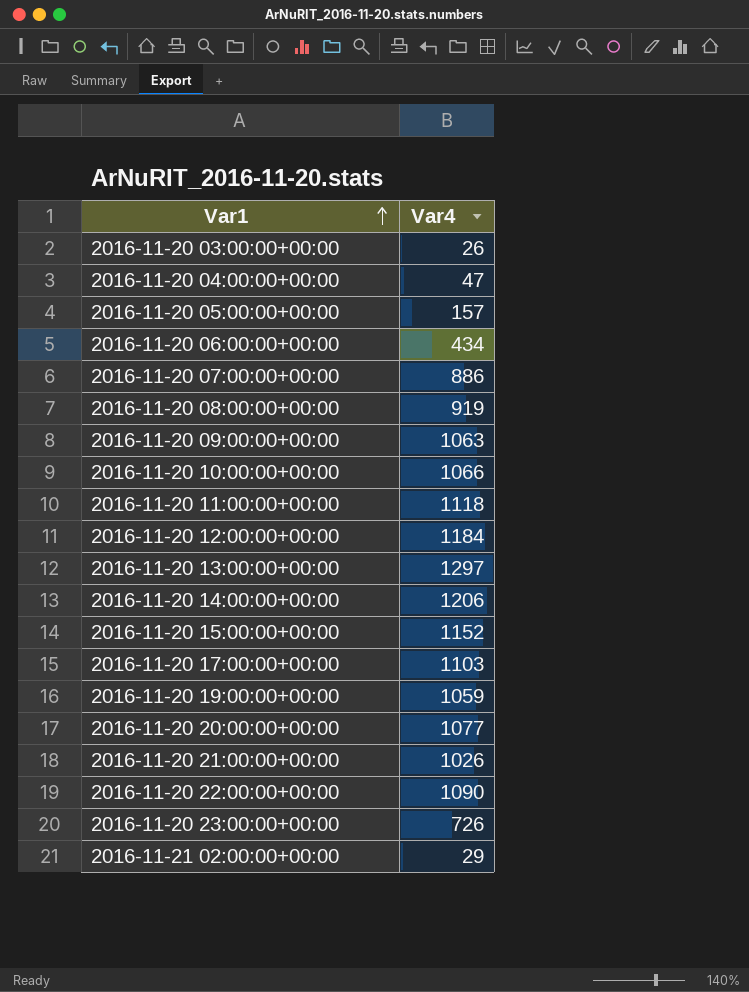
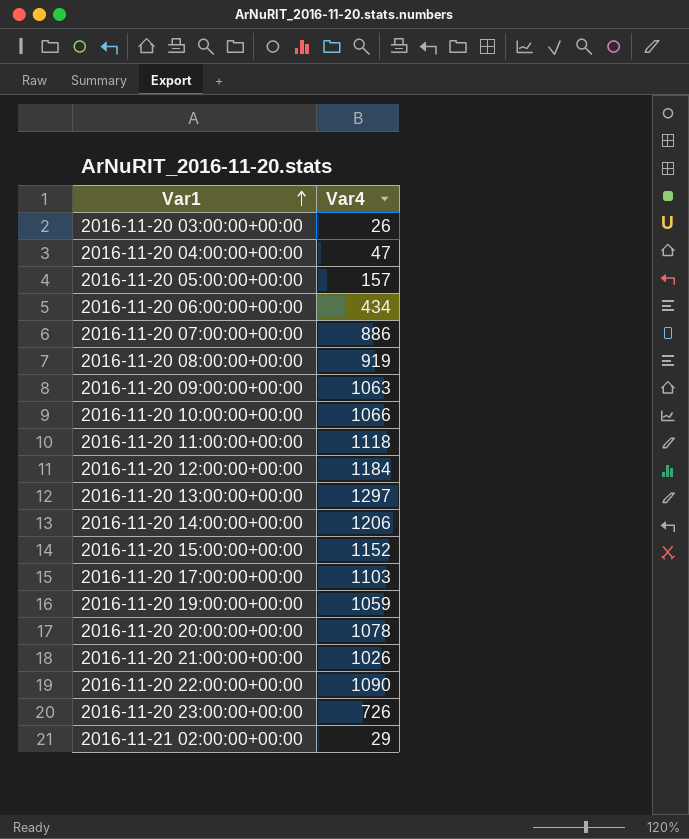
2016-11-20 20:00:00+00:00 | Var4: 1077 -> 1078

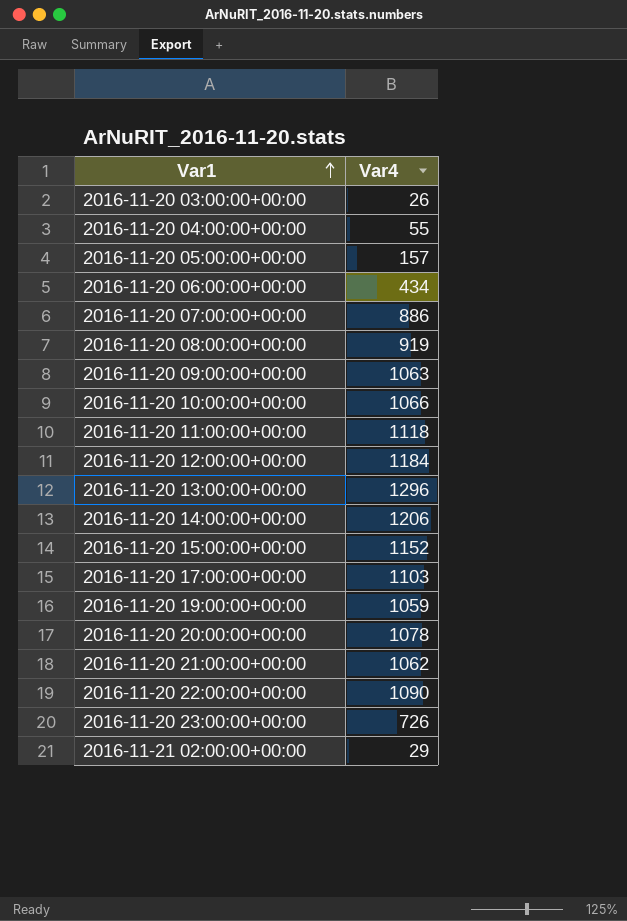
2016-11-20 04:00:00+00:00 | Var4: 47 -> 55
2016-11-20 13:00:00+00:00 | Var4: 1297 -> 1296
2016-11-20 21:00:00+00:00 | Var4: 1026 -> 1062

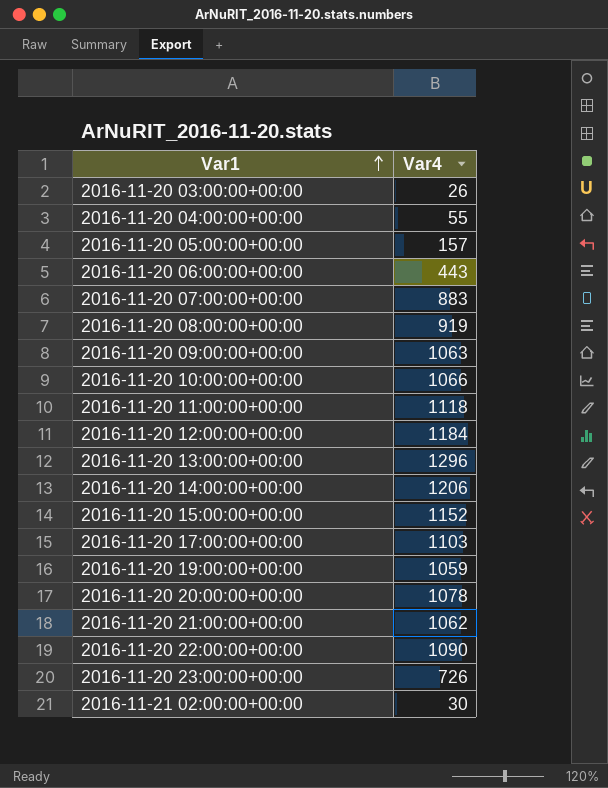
2016-11-20 06:00:00+00:00 | Var4: 434 -> 443
2016-11-20 07:00:00+00:00 | Var4: 886 -> 883
2016-11-21 02:00:00+00:00 | Var4: 29 -> 30

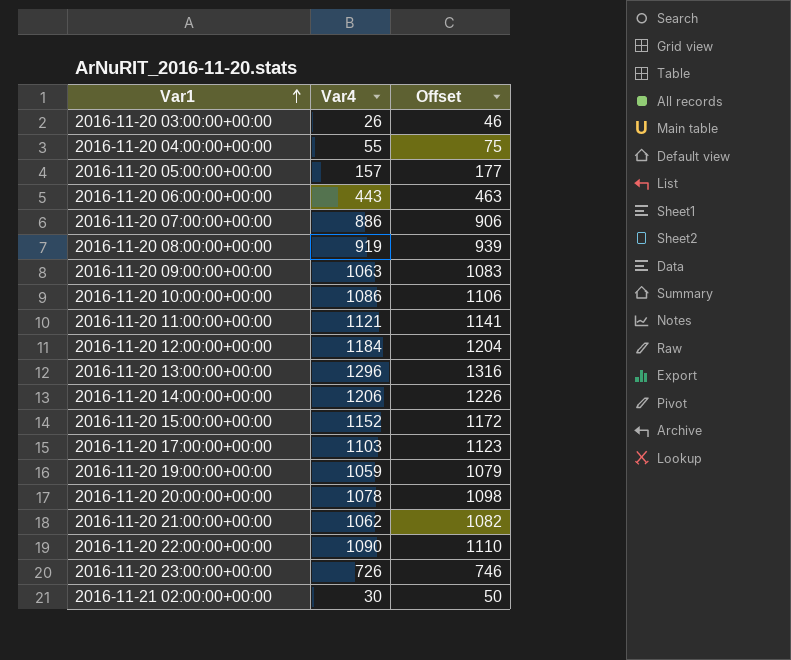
column Offset | formula: none -> [Var4] + 20
2016-11-20 07:00:00+00:00 | Var4: 883 -> 886
2016-11-20 10:00:00+00:00 | Var4: 1066 -> 1086
2016-11-20 11:00:00+00:00 | Var4: 1118 -> 1121

